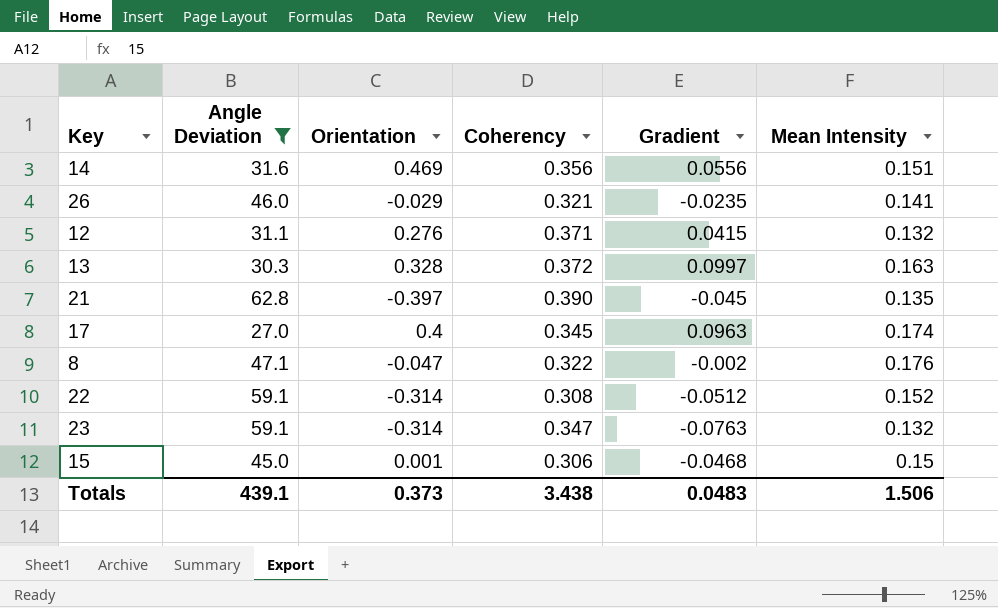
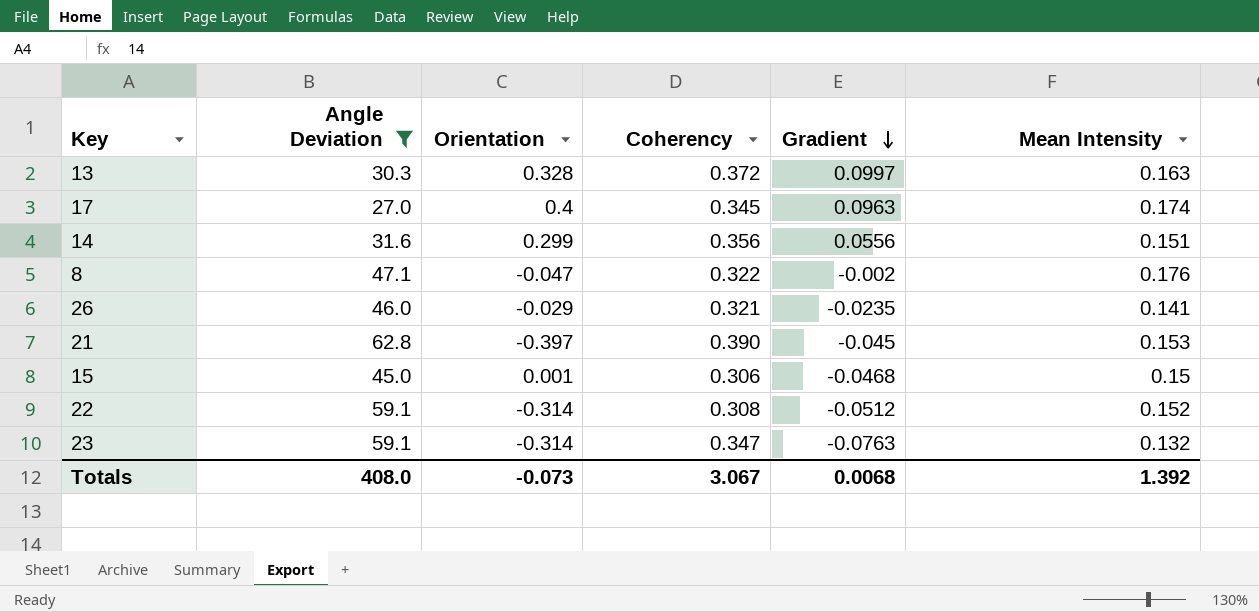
row order: none -> Gradient descending
row 12: 31.1 | 0.276 | 0.371 | 0.0415 | 0.132 -> none
14 | Orientation: 0.469 -> 0.299
21 | Mean Intensity: 0.135 -> 0.153
Totals | Angle Deviation: 439.1 -> 408.0
Totals | Orientation: 0.373 -> -0.073
Totals | Coherency: 3.438 -> 3.067
Totals | Gradient: 0.0483 -> 0.0068
Totals | Mean Intensity: 1.506 -> 1.392

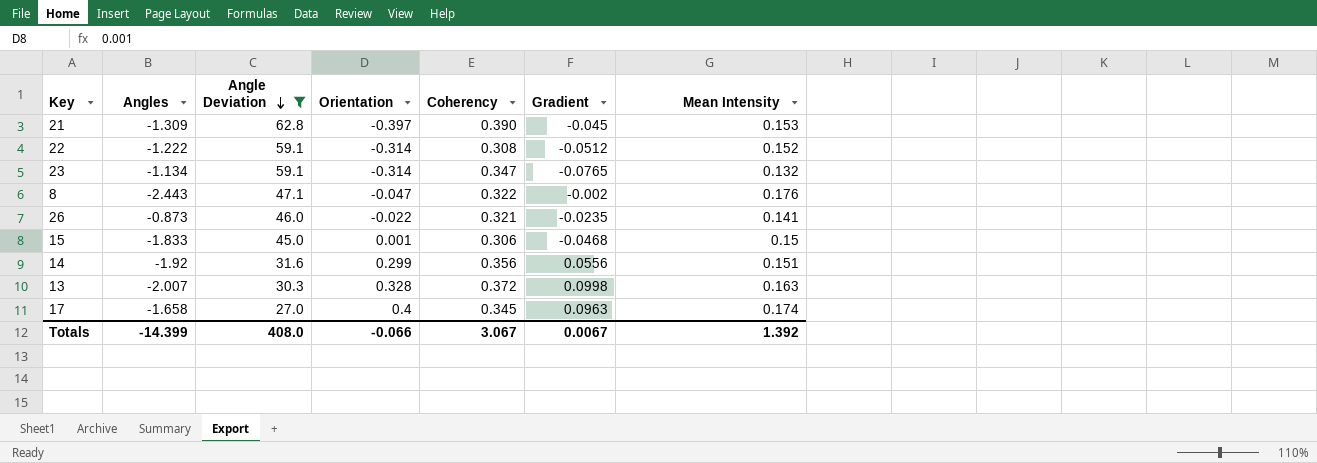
row order: Gradient descending -> Angle Deviation descending
column Angles | position: none -> 2
23 | Gradient: -0.0763 -> -0.0765
26 | Orientation: -0.029 -> -0.022
13 | Gradient: 0.0997 -> 0.0998
Totals | Orientation: -0.073 -> -0.066
Totals | Gradient: 0.0068 -> 0.0067

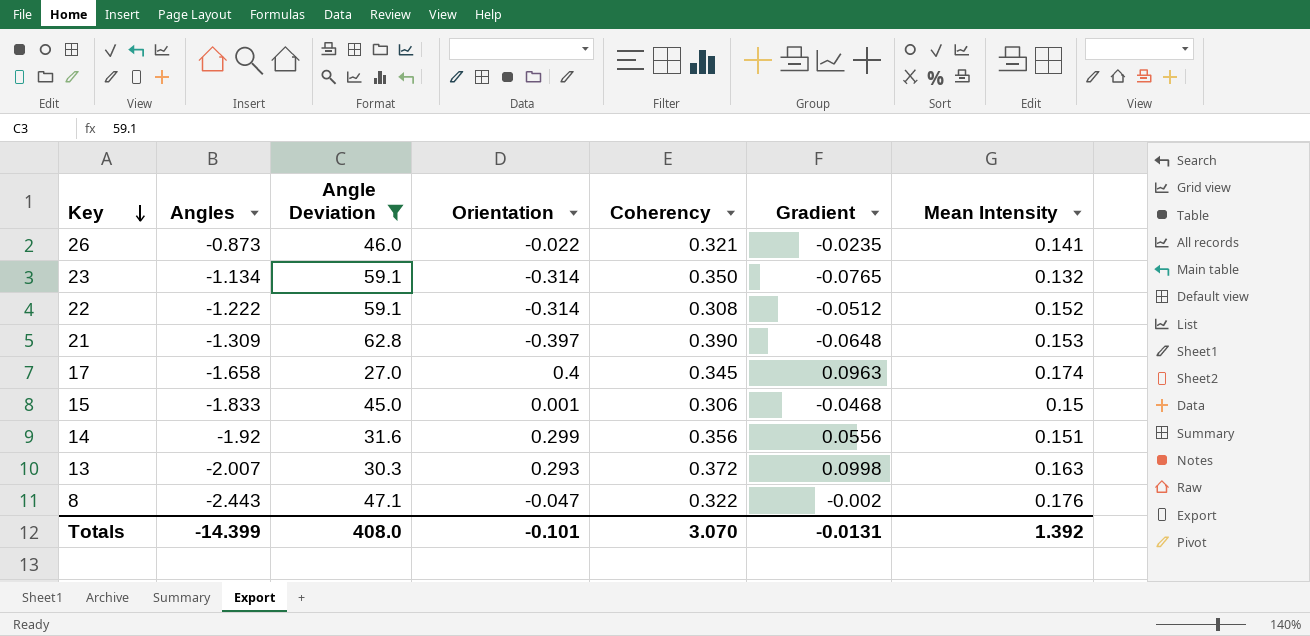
row order: Angle Deviation descending -> Key descending
23 | Coherency: 0.347 -> 0.350
21 | Gradient: -0.045 -> -0.0648
13 | Orientation: 0.328 -> 0.293
Totals | Orientation: -0.066 -> -0.101
Totals | Coherency: 3.067 -> 3.070
Totals | Gradient: 0.0067 -> -0.0131

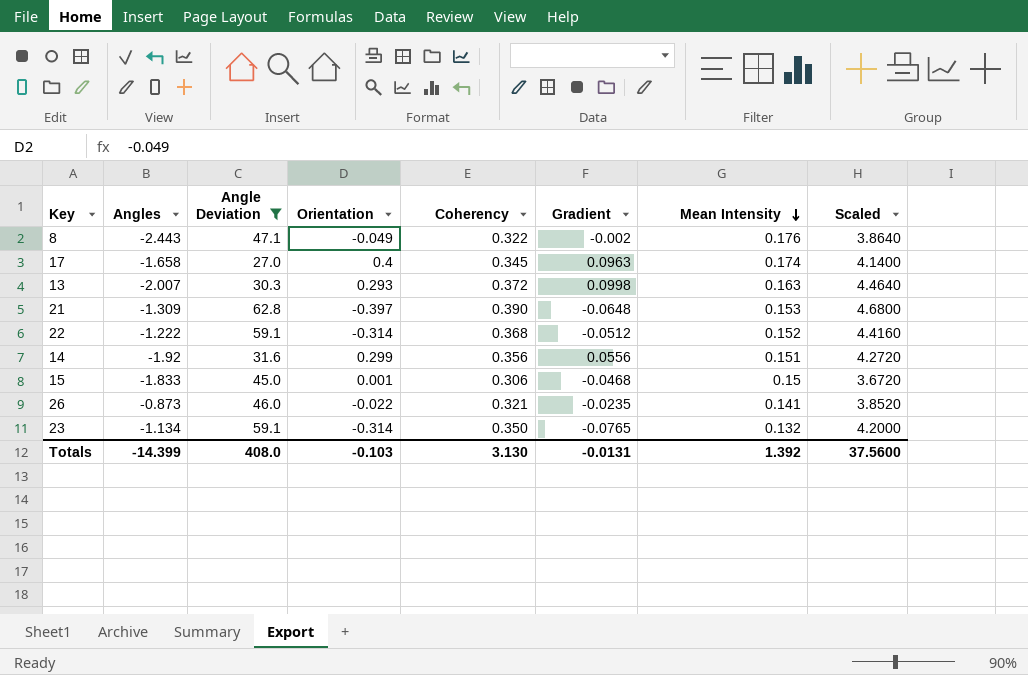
row order: Key descending -> Mean Intensity descending
column Scaled | formula: none -> [Coherency] * 12
8 | Orientation: -0.047 -> -0.049
22 | Coherency: 0.308 -> 0.368
Totals | Orientation: -0.101 -> -0.103
Totals | Coherency: 3.070 -> 3.130

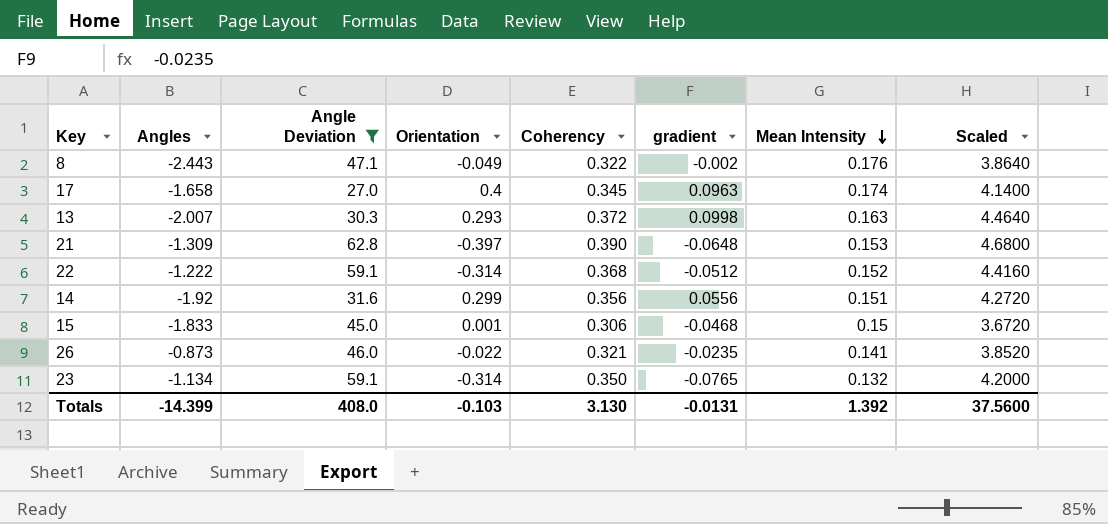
column name: Gradient -> gradient

